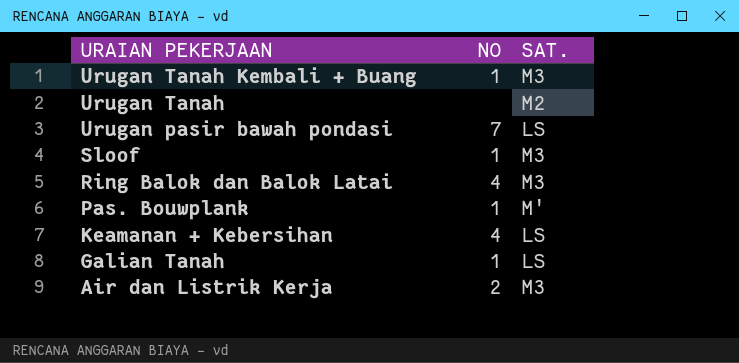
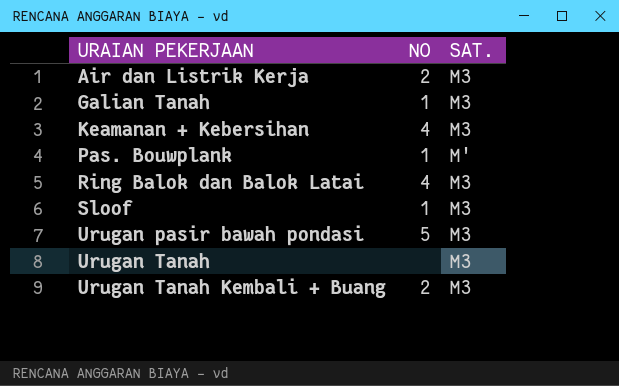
row order: URAIAN PEKERJAAN descending -> URAIAN PEKERJAAN ascending
Galian Tanah | SAT.: LS -> M3
Keamanan + Kebersihan | SAT.: LS -> M3
Urugan pasir bawah pondasi | NO: 7 -> 5
Urugan pasir bawah pondasi | SAT.: LS -> M3
Urugan Tanah | SAT.: M2 -> M3
Urugan Tanah Kembali + Buang | NO: 1 -> 2

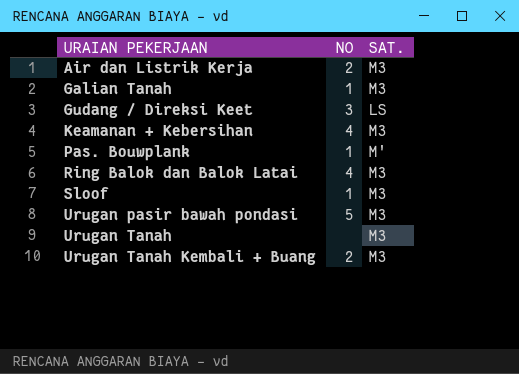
row Gudang / Direksi Keet: none -> 3 | LS

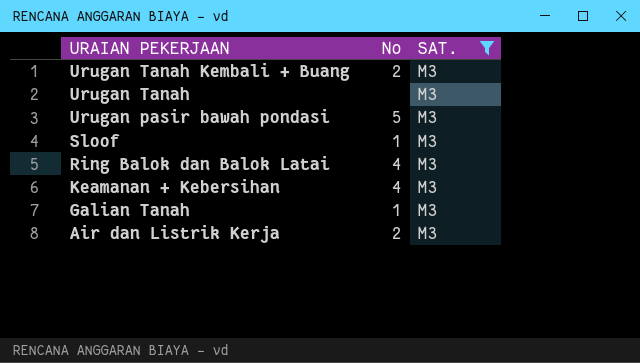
filter: none -> SAT. = M3
row order: URAIAN PEKERJAAN ascending -> URAIAN PEKERJAAN descending
column name: NO -> No

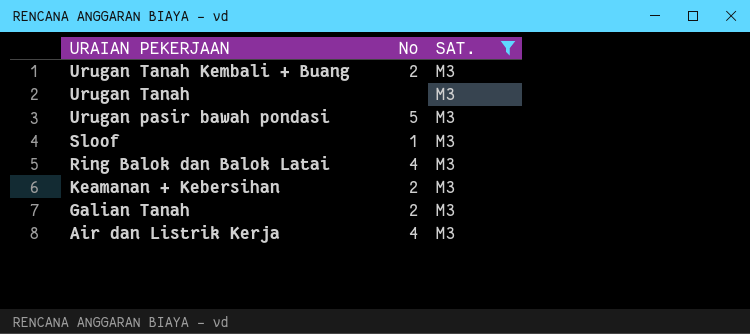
Keamanan + Kebersihan | No: 4 -> 2
Galian Tanah | No: 1 -> 2
Air dan Listrik Kerja | No: 2 -> 4

